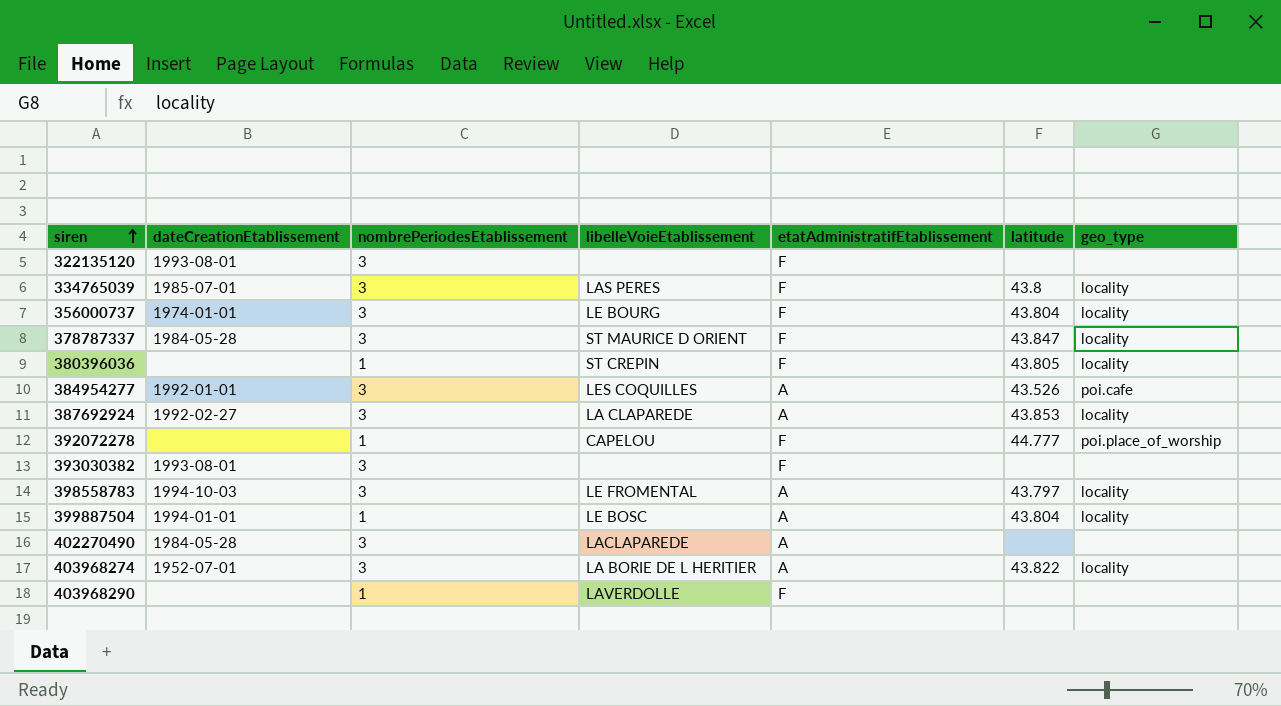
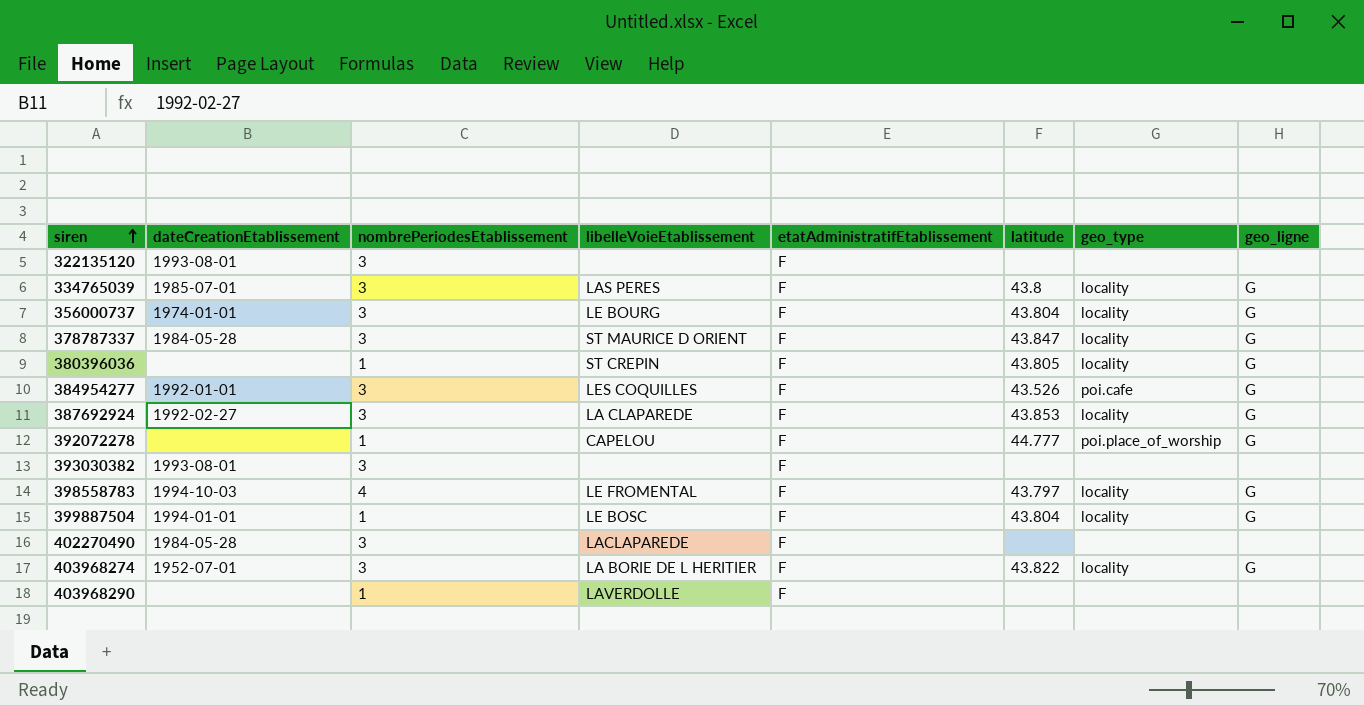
column geo_ligne | position: none -> 8
384954277 | etatAdministratifEtablissement: A -> F
387692924 | etatAdministratifEtablissement: A -> F
398558783 | nombrePeriodesEtablissement: 3 -> 4
398558783 | etatAdministratifEtablissement: A -> F
399887504 | etatAdministratifEtablissement: A -> F
402270490 | etatAdministratifEtablissement: A -> F
403968274 | etatAdministratifEtablissement: A -> F

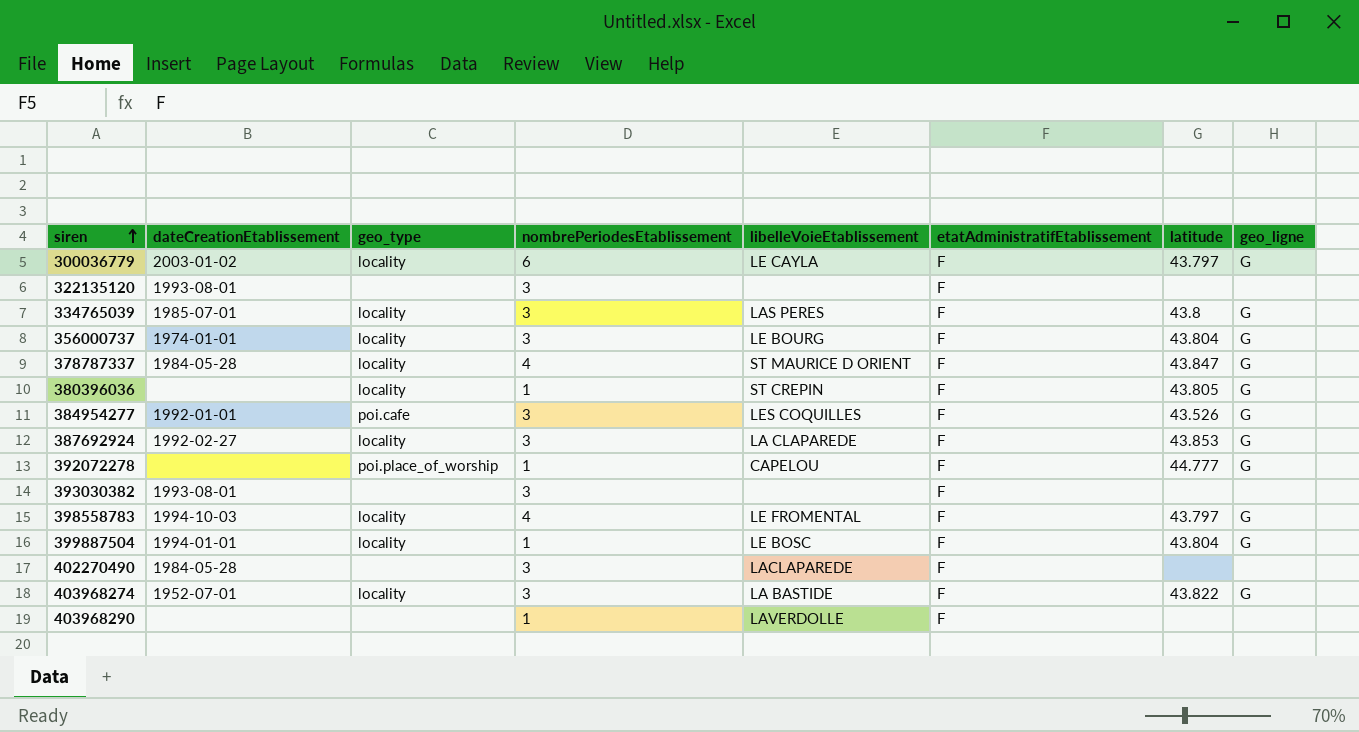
column geo_type | position: 7 -> 3
row 300036779: none -> 2003-01-02 | locality | 6 | LE CAYLA | F | 43.797 | G
378787337 | nombrePeriodesEtablissement: 3 -> 4
403968274 | libelleVoieEtablissement: LA BORIE DE L HERITIER -> LA BASTIDE

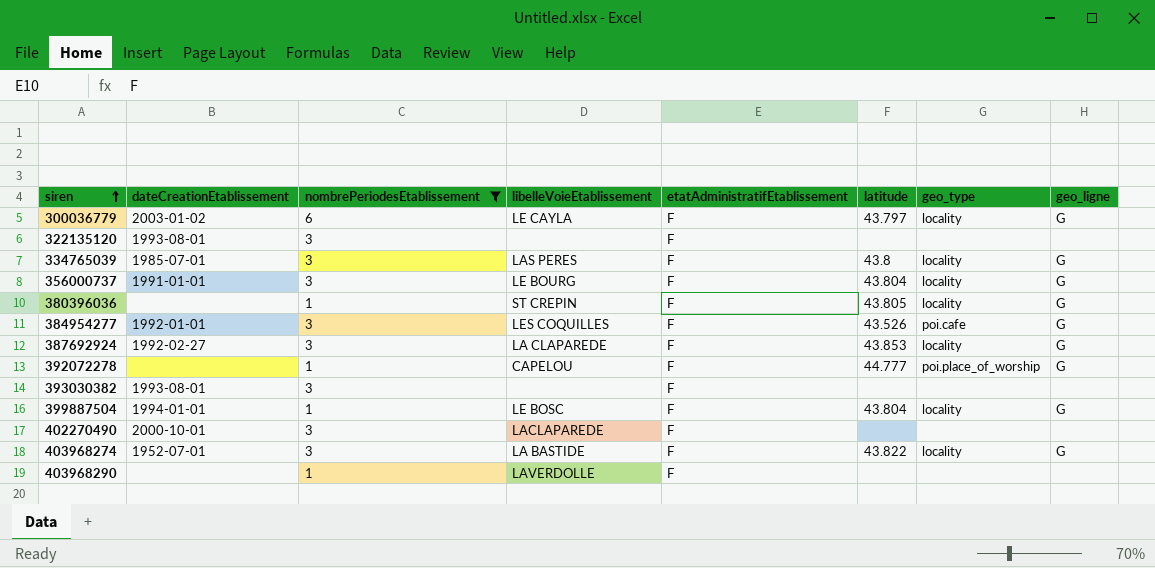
filter: none -> nombrePeriodesEtablissement != 4
column geo_type | position: 3 -> 7
356000737 | dateCreationEtablissement: 1974-01-01 -> 1991-01-01
402270490 | dateCreationEtablissement: 1984-05-28 -> 2000-10-01

